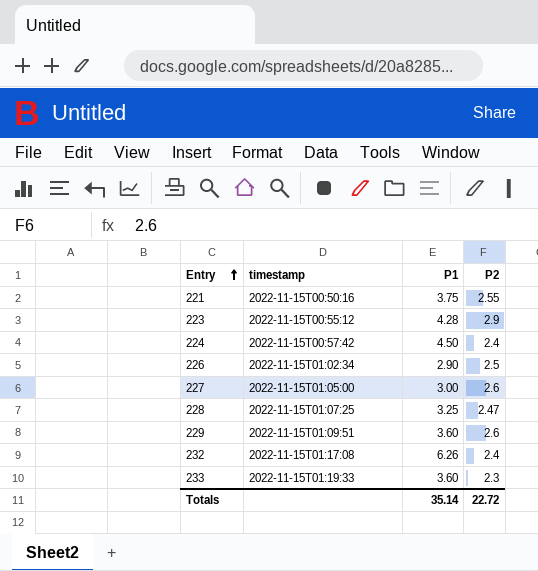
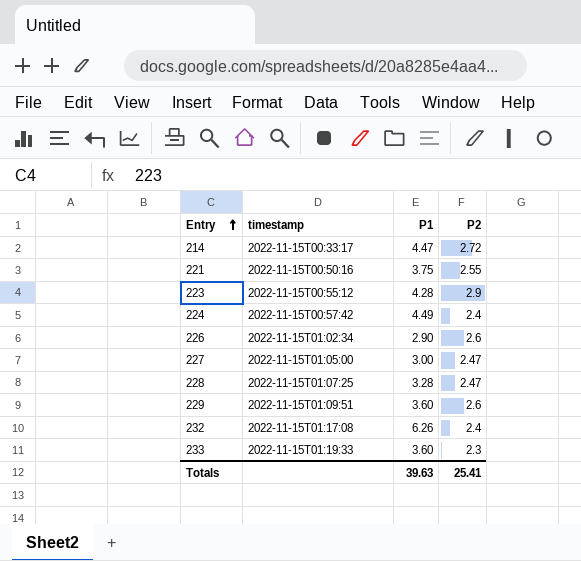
row 214: none -> 2022-11-15T00:33:17 | 4.47 | 2.72
224 | P1: 4.50 -> 4.49
226 | P2: 2.5 -> 2.6
227 | P2: 2.6 -> 2.47
228 | P1: 3.25 -> 3.28
Totals | P1: 35.14 -> 39.63
Totals | P2: 22.72 -> 25.41

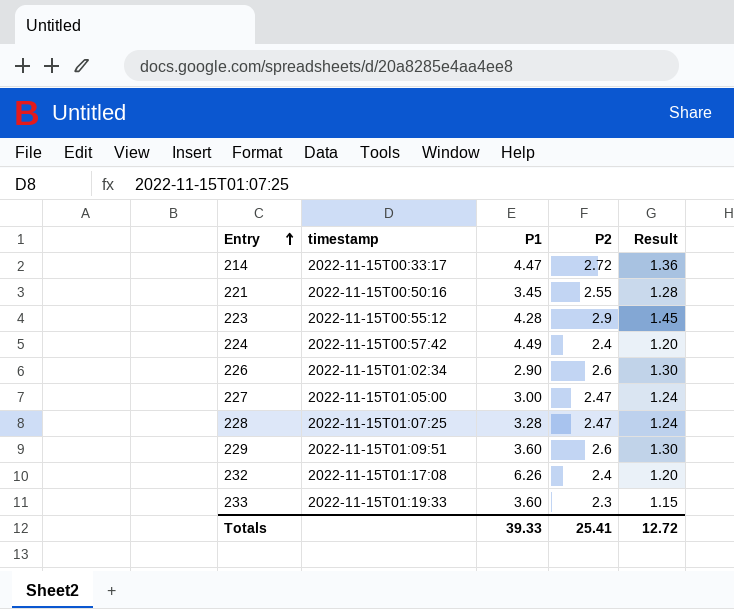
column Result | formula: none -> [P2] * 0.5
221 | P1: 3.75 -> 3.45
Totals | P1: 39.63 -> 39.33

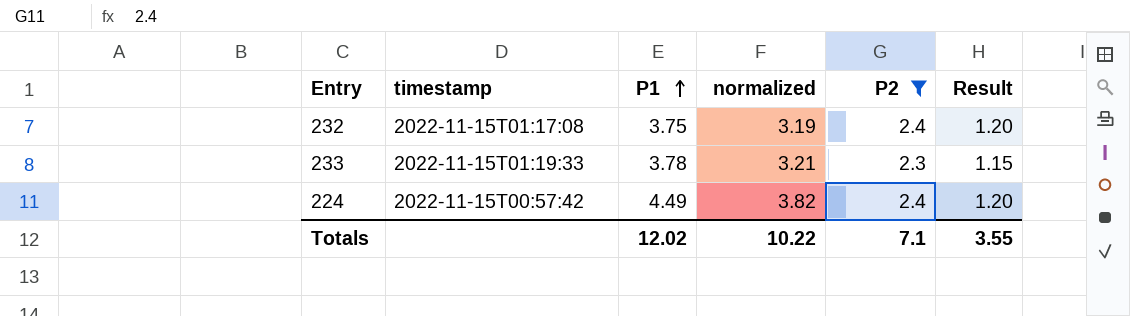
filter: none -> P2 <= 2.4
row order: Entry ascending -> P1 ascending
column normalized | formula: none -> [P1] * 0.85
232 | P1: 6.26 -> 3.75
233 | P1: 3.60 -> 3.78
Totals | P1: 39.33 -> 12.02
Totals | P2: 25.41 -> 7.1
Totals | Result: 12.72 -> 3.55

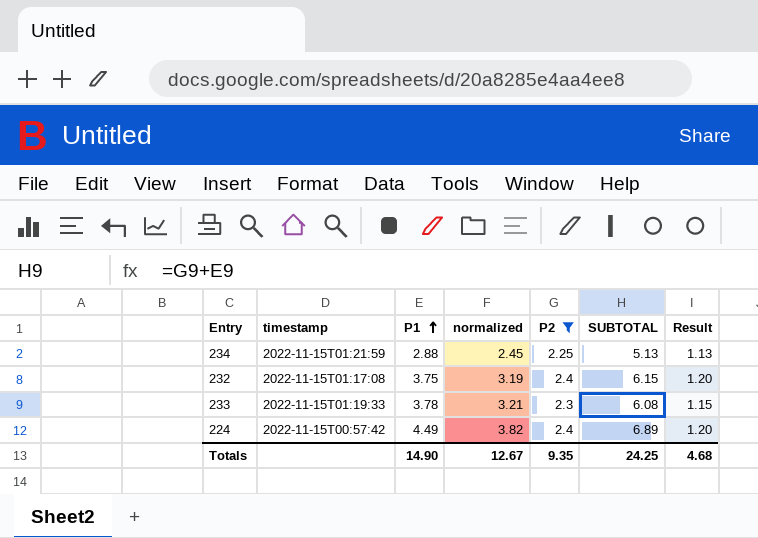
column SUBTOTAL | formula: none -> [P1] + [P2]
row 234: none -> 2022-11-15T01:21:59 | 2.88 | 2.45 | 2.25 | 5.13 | 1.13
Totals | P1: 12.02 -> 14.90
Totals | normalized: 10.22 -> 12.67
Totals | P2: 7.1 -> 9.35
Totals | Result: 3.55 -> 4.68

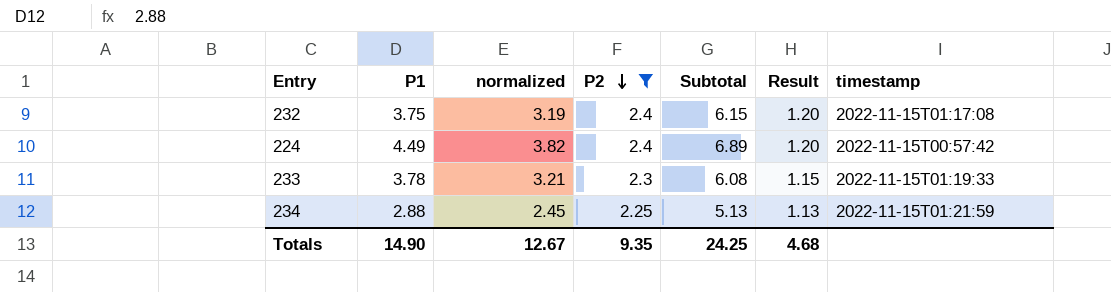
row order: P1 ascending -> P2 descending
column name: SUBTOTAL -> Subtotal
column timestamp | position: 2 -> 7

